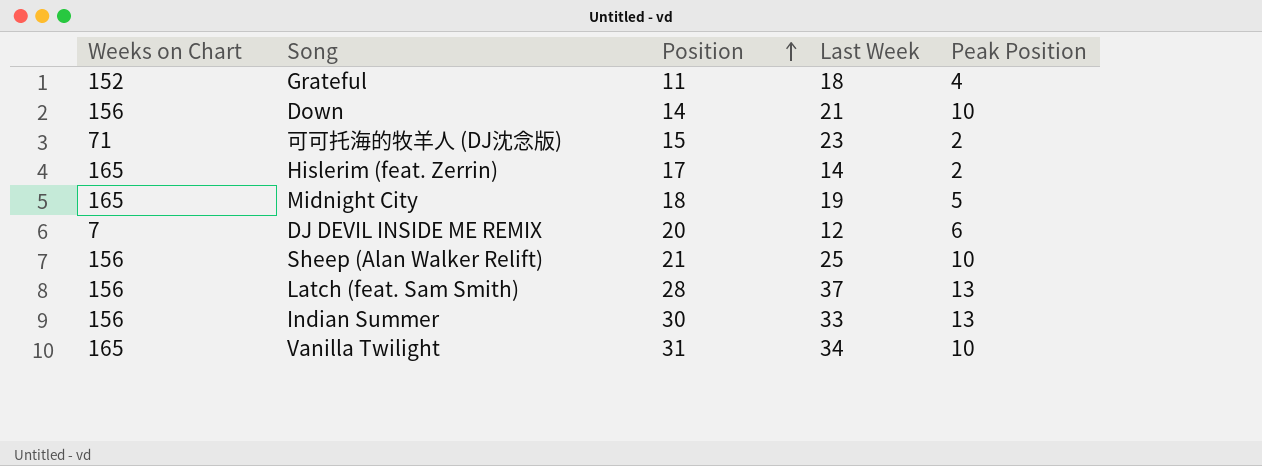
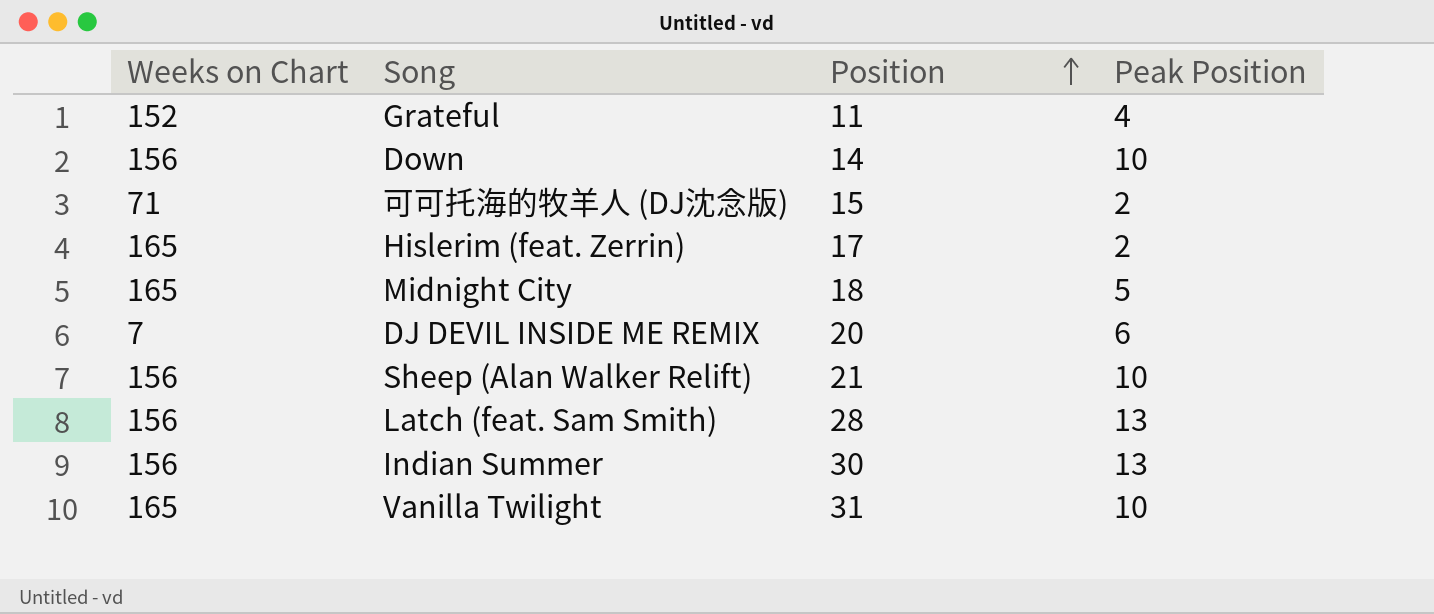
column Last Week | position: 4 -> none

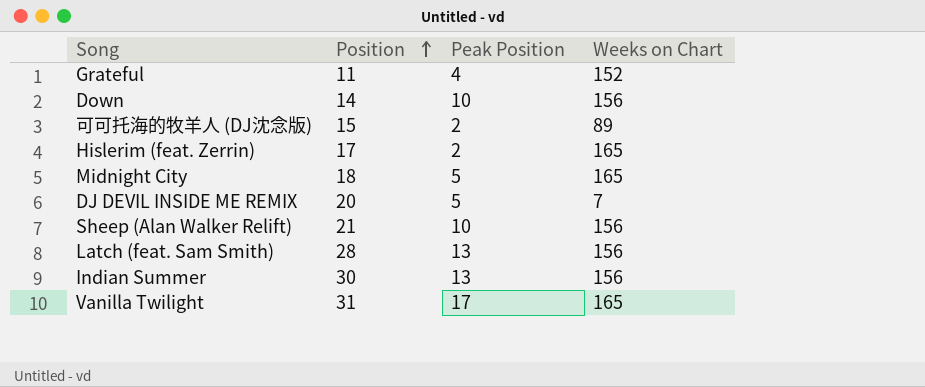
column Weeks on Chart | position: 1 -> 4
可可托海的牧羊人 (DJ沈念版) | Weeks on Chart: 71 -> 89
DJ DEVIL INSIDE ME REMIX | Peak Position: 6 -> 5
Vanilla Twilight | Peak Position: 10 -> 17

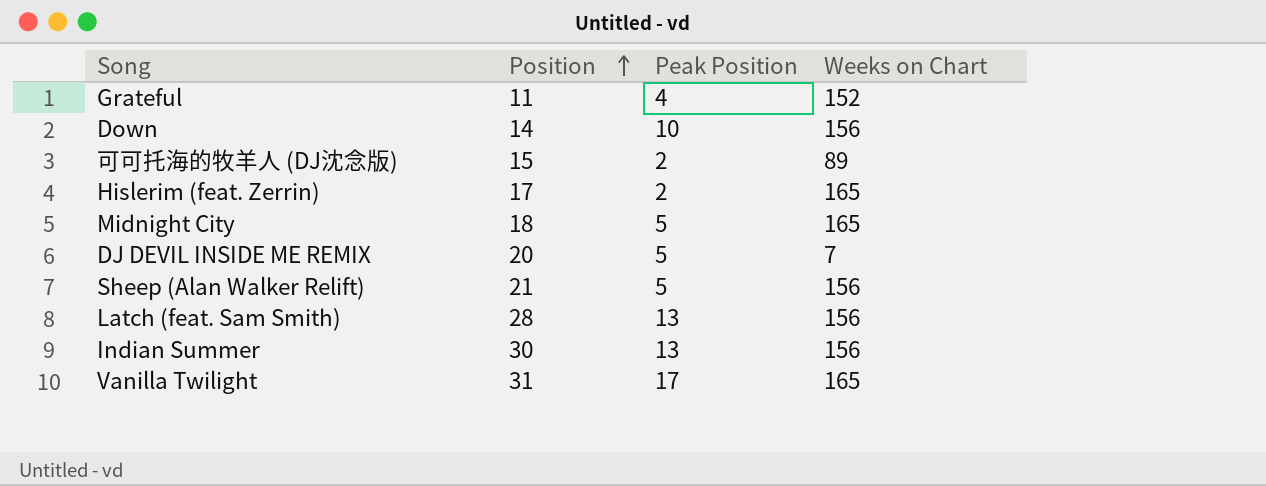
Sheep (Alan Walker Relift) | Peak Position: 10 -> 5

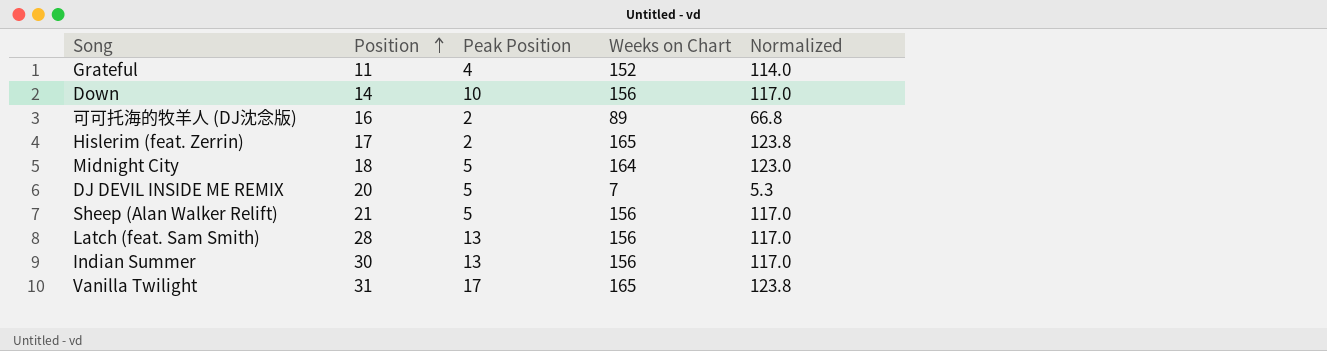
column Normalized | formula: none -> [Weeks on Chart] * 0.75
可可托海的牧羊人 (DJ沈念版) | Position: 15 -> 16
Midnight City | Weeks on Chart: 165 -> 164

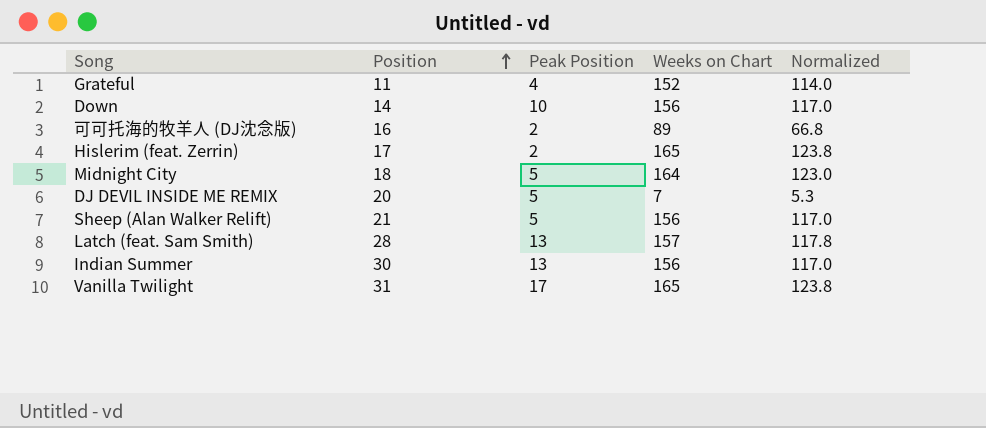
Latch (feat. Sam Smith) | Weeks on Chart: 156 -> 157
Latch (feat. Sam Smith) | Normalized: 117.0 -> 117.8

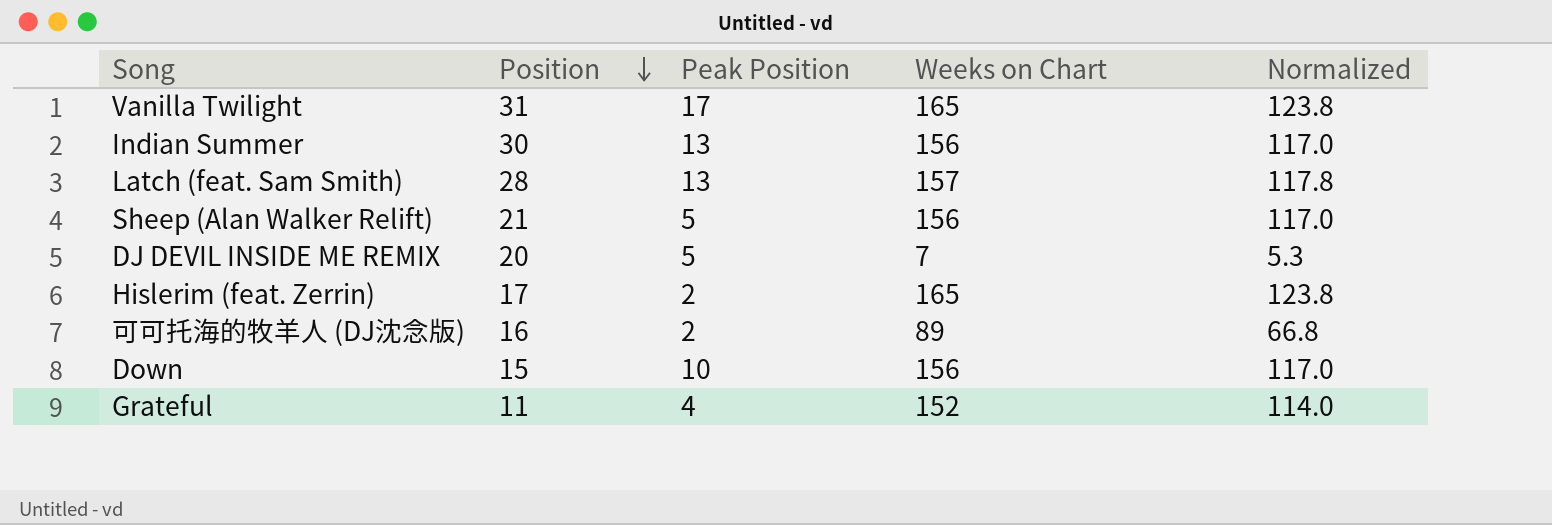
row order: Position ascending -> Position descending
row Midnight City: 18 | 5 | 164 | 123.0 -> none
Down | Position: 14 -> 15

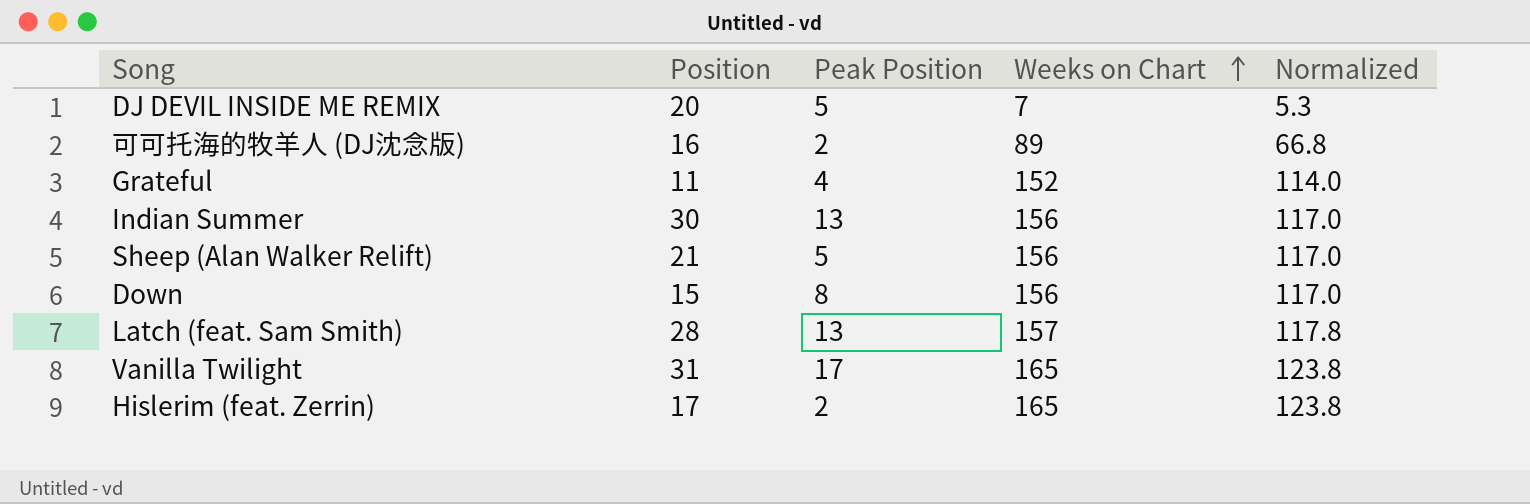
row order: Position descending -> Weeks on Chart ascending
Down | Peak Position: 10 -> 8

